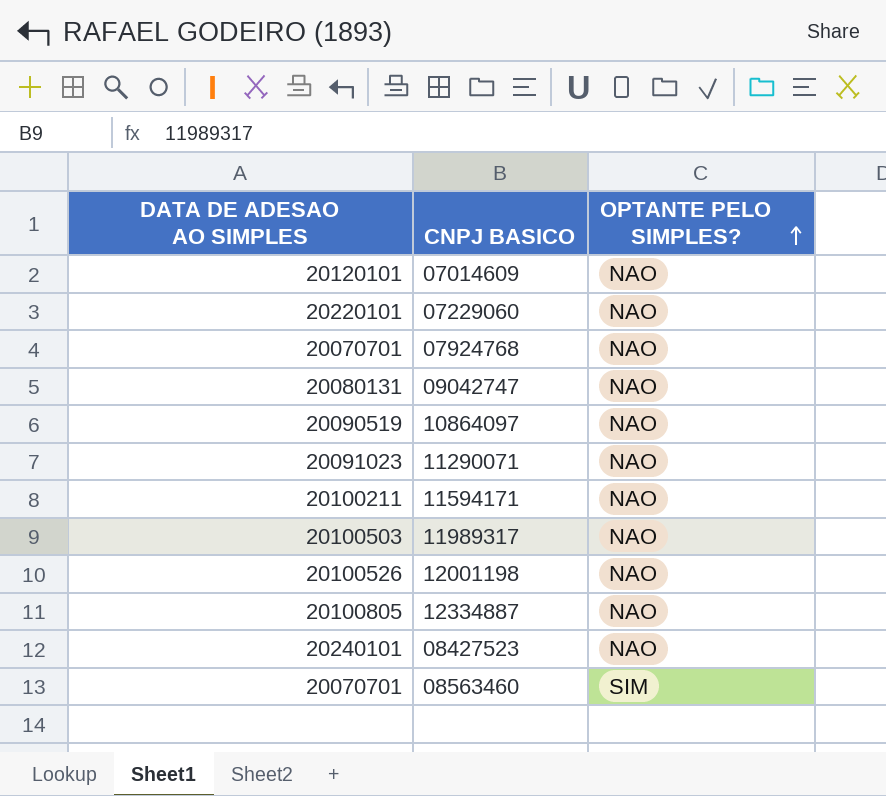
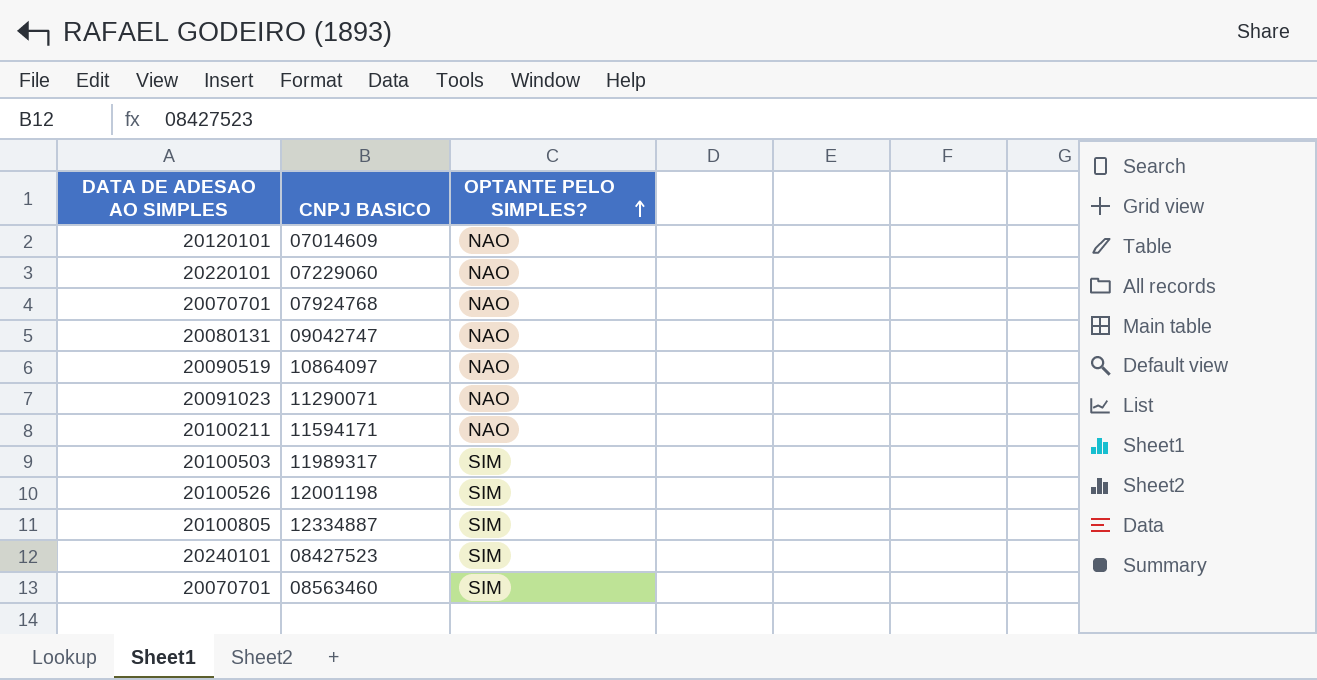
11989317 | OPTANTE PELO SIMPLES?: NAO -> SIM
12001198 | OPTANTE PELO SIMPLES?: NAO -> SIM
12334887 | OPTANTE PELO SIMPLES?: NAO -> SIM
08427523 | OPTANTE PELO SIMPLES?: NAO -> SIM

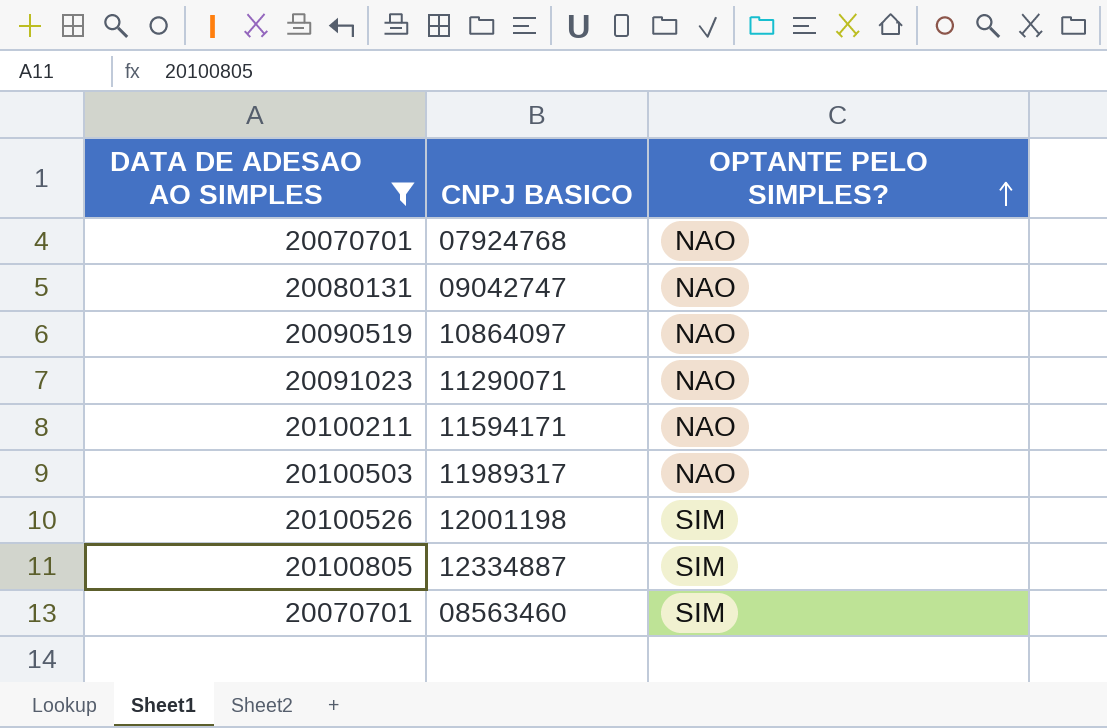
filter: none -> DATA DE ADESAO AO SIMPLES <= 20100805
11989317 | OPTANTE PELO SIMPLES?: SIM -> NAO

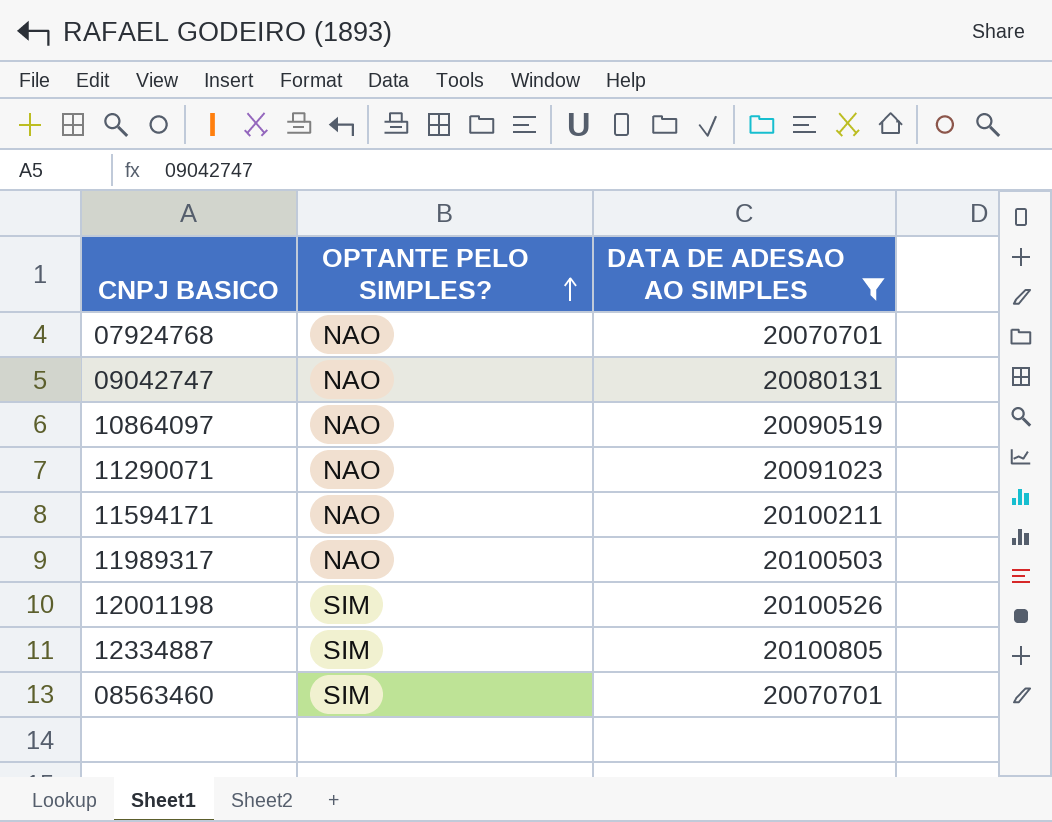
column DATA DE ADESAO AO SIMPLES | position: 1 -> 3

